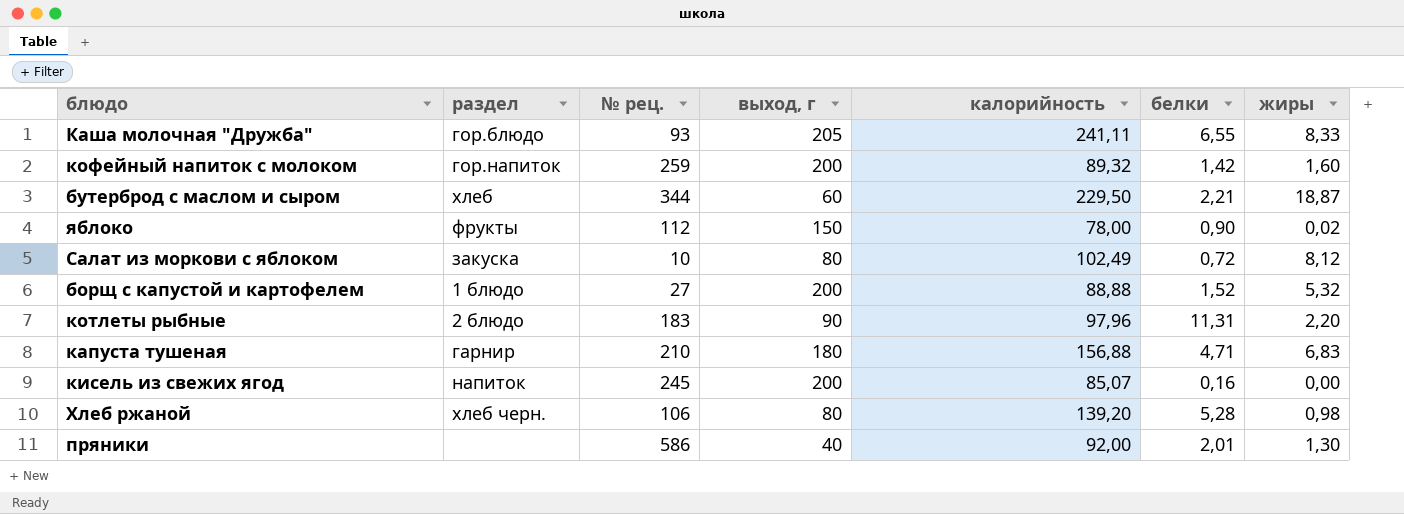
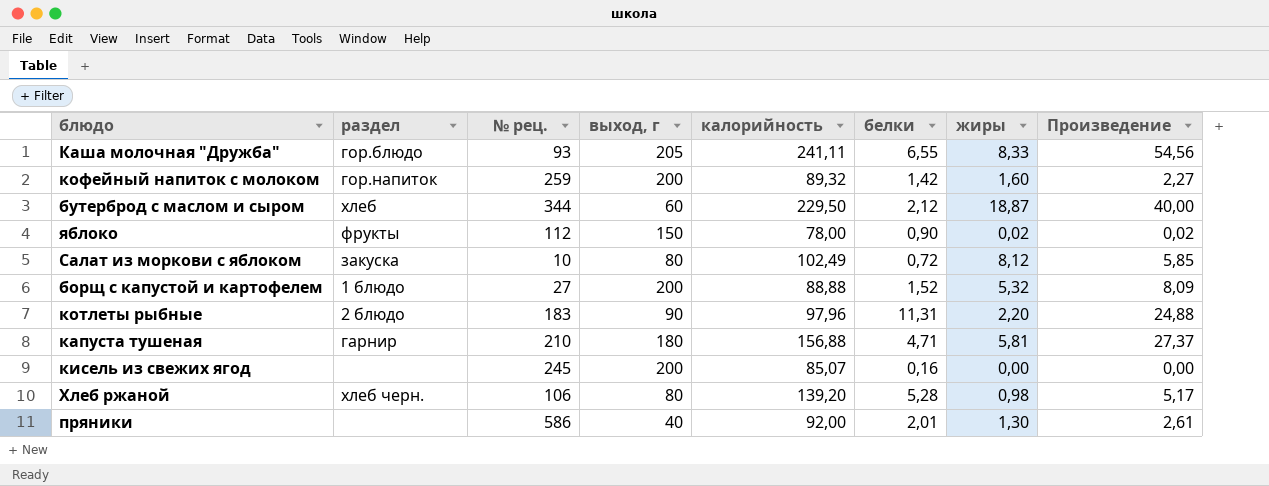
column Произведение | formula: none -> [белки] * [жиры]
бутерброд с маслом и сыром | белки: 2,21 -> 2,12
капуста тушеная | жиры: 6,83 -> 5,81
кисель из свежих ягод | раздел: напиток -> none

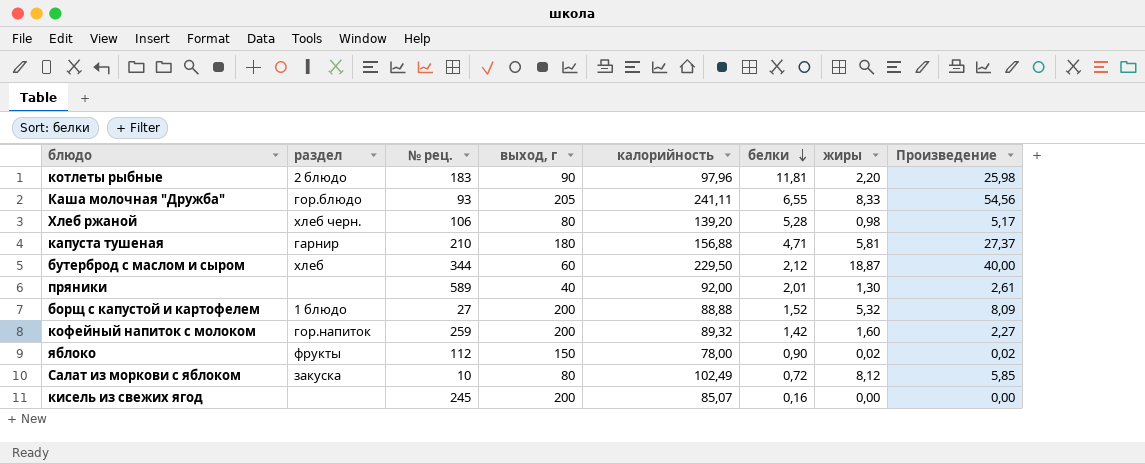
row order: none -> белки descending
котлеты рыбные | белки: 11,31 -> 11,81
котлеты рыбные | Произведение: 24,88 -> 25,98
пряники | № рец.: 586 -> 589

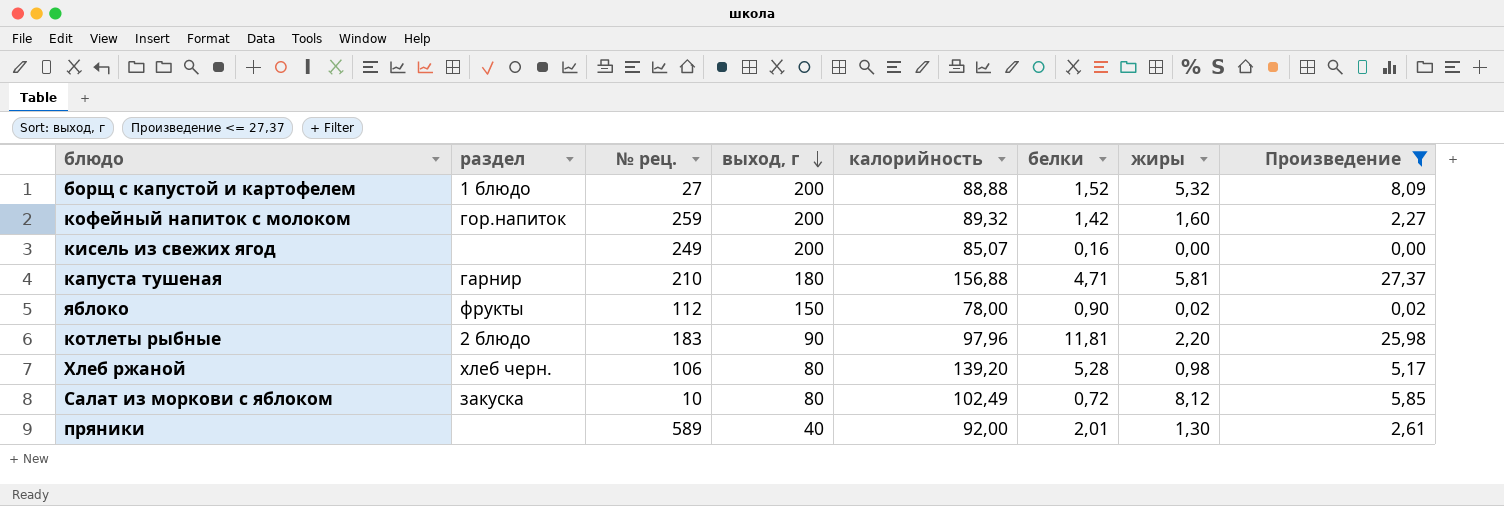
filter: none -> Произведение <= 27,37
row order: белки descending -> выход, г descending
кисель из свежих ягод | № рец.: 245 -> 249

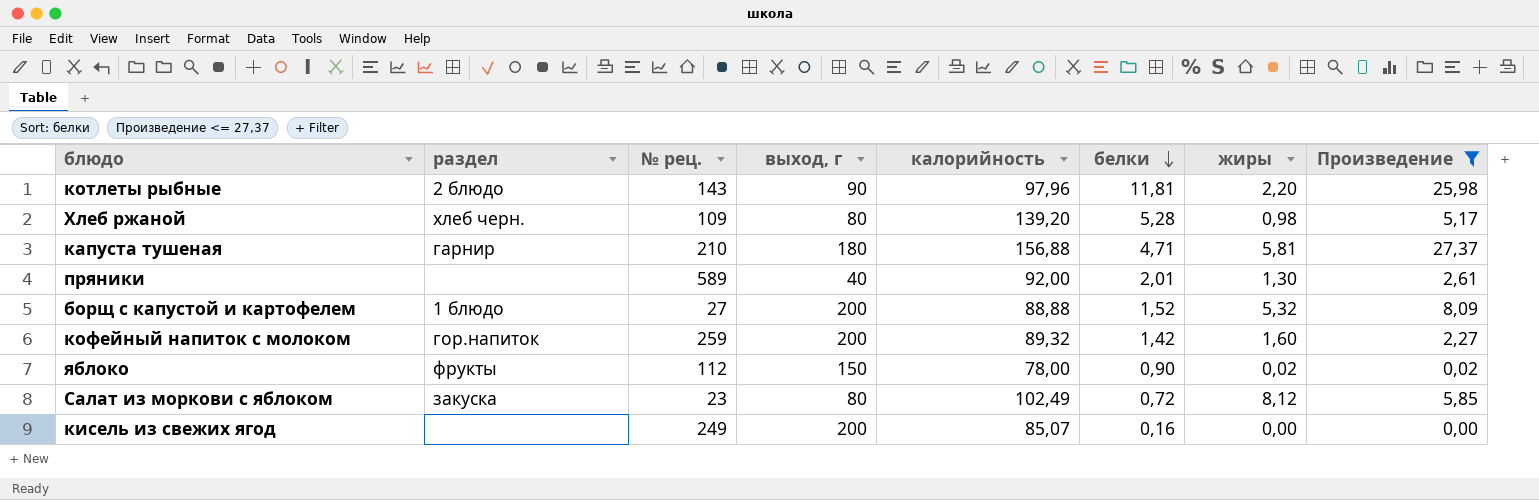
row order: выход, г descending -> белки descending
котлеты рыбные | № рец.: 183 -> 143
Хлеб ржаной | № рец.: 106 -> 109
Салат из моркови с яблоком | № рец.: 10 -> 23

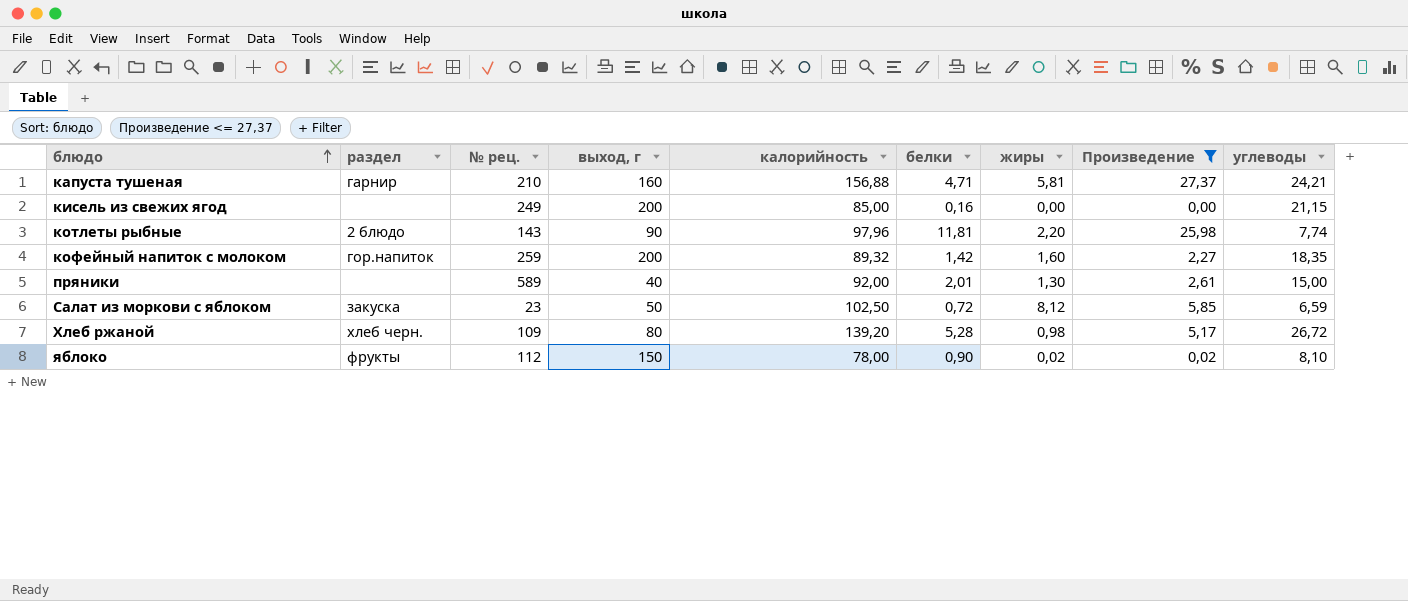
row order: белки descending -> блюдо ascending
column углеводы | position: none -> 9
row борщ с капустой и картофелем: 1 блюдо | 27 | 200 | 88,88 | 1,52 | 5,32 | 8,09 -> none
капуста тушеная | выход, г: 180 -> 160
кисель из свежих ягод | калорийность: 85,07 -> 85,00
Салат из моркови с яблоком | выход, г: 80 -> 50
Салат из моркови с яблоком | калорийность: 102,49 -> 102,50

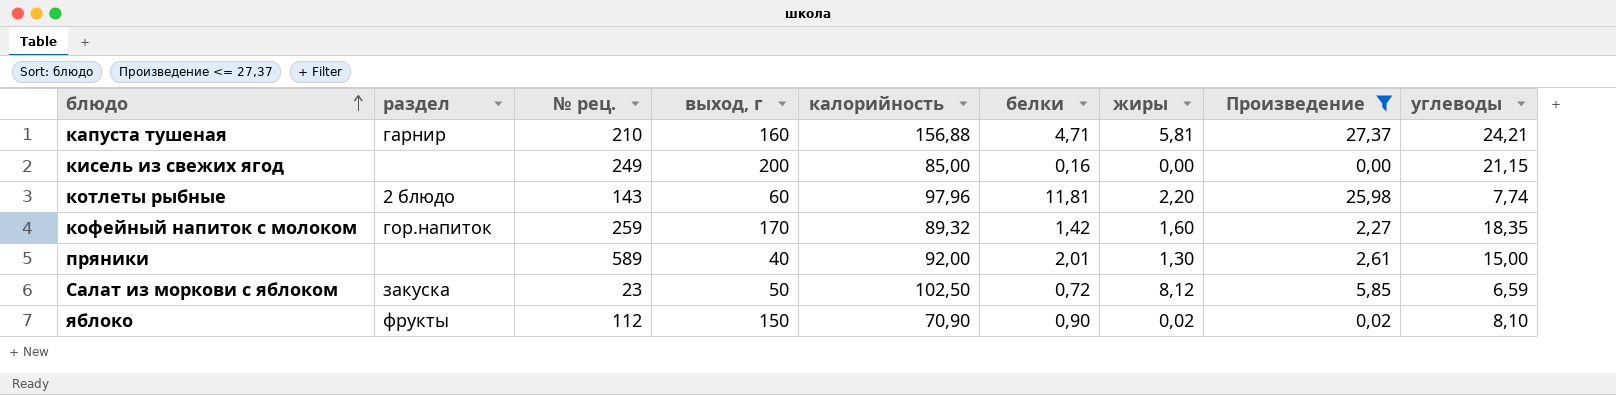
row Хлеб ржаной: хлеб черн. | 109 | 80 | 139,20 | 5,28 | 0,98 | 5,17 | 26,72 -> none
котлеты рыбные | выход, г: 90 -> 60
кофейный напиток с молоком | выход, г: 200 -> 170
яблоко | калорийность: 78,00 -> 70,90

